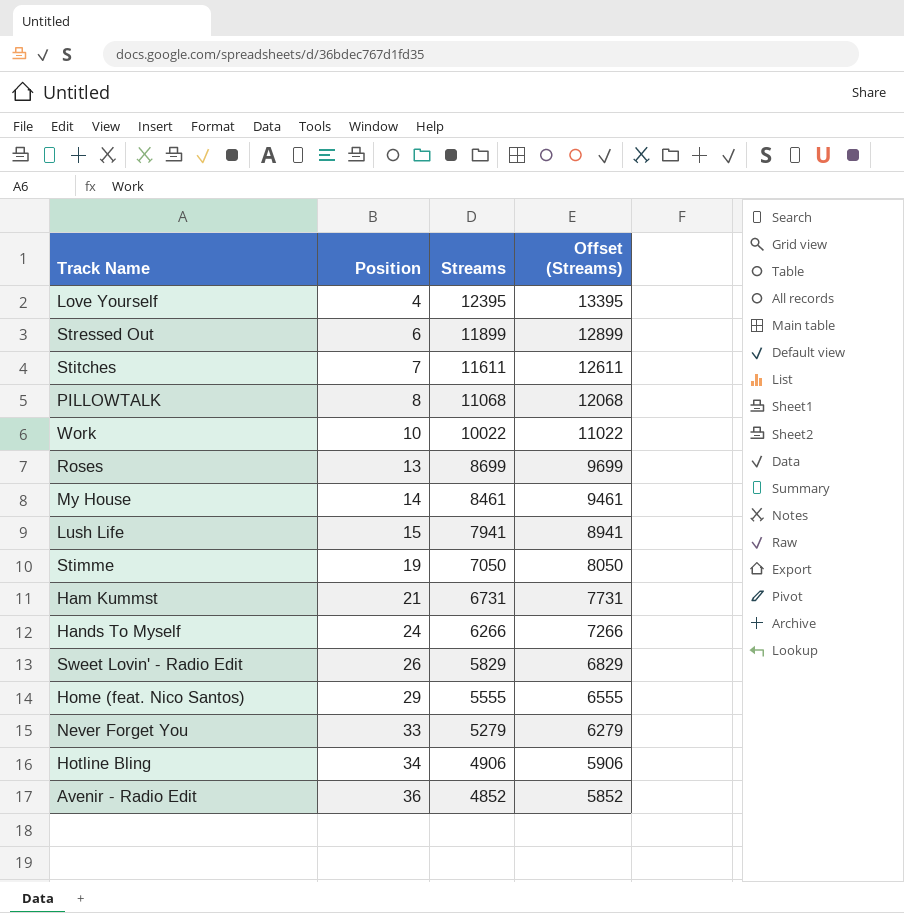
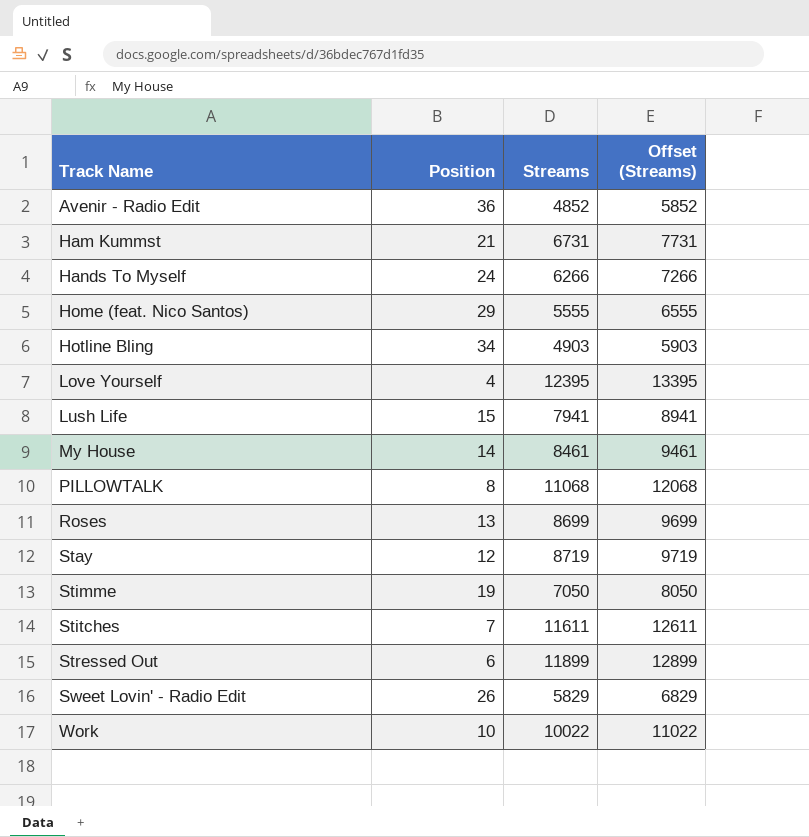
row order: Position ascending -> Track Name ascending
row Never Forget You: 33 | 5279 | 6279 -> none
Hotline Bling | Streams: 4906 -> 4903
Hotline Bling | Offset (Streams): 5906 -> 5903
row Stay: none -> 12 | 8719 | 9719

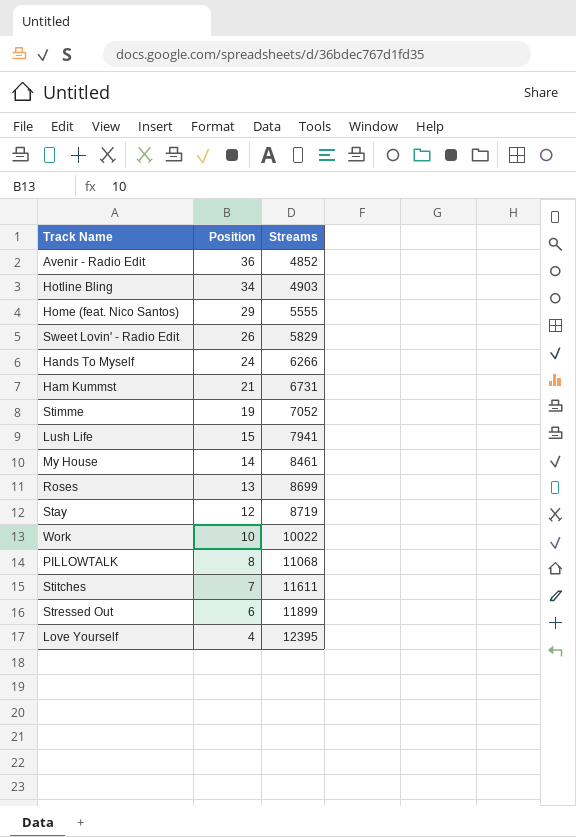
row order: Track Name ascending -> Position descending
column Offset (Streams) | formula: [Streams] + 1000 -> none
Stimme | Streams: 7050 -> 7052

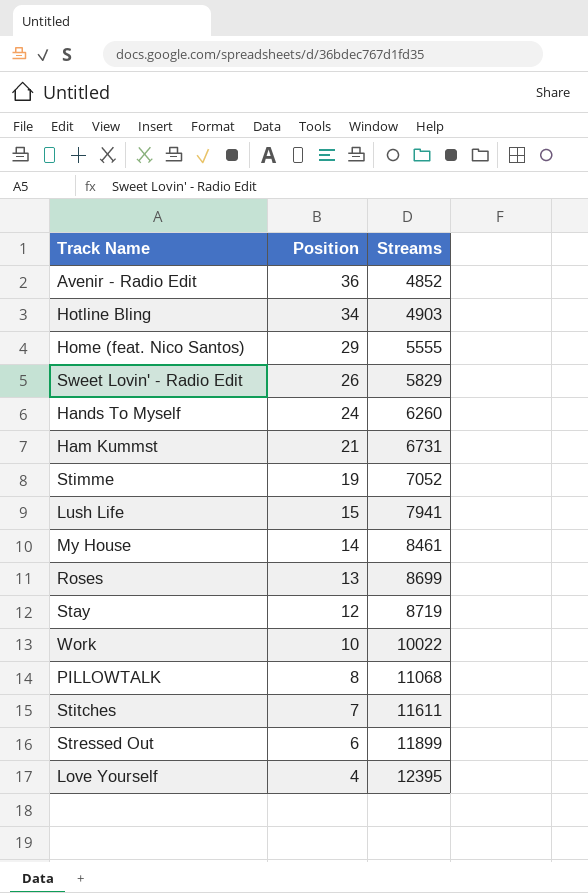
Hands To Myself | Streams: 6266 -> 6260

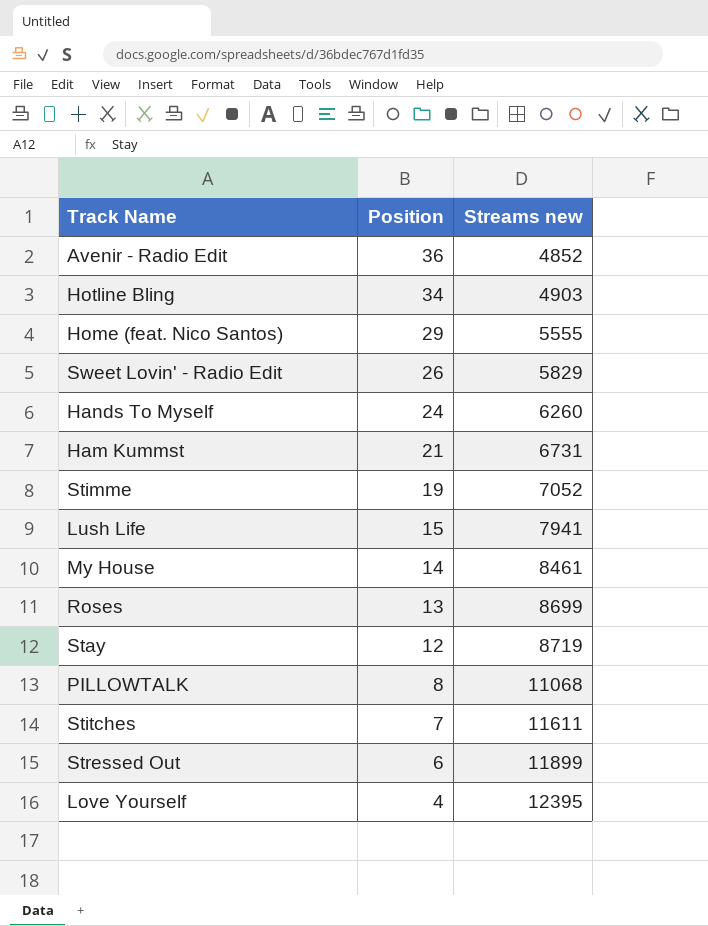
column name: Streams -> Streams new
row Work: 10 | 10022 -> none

